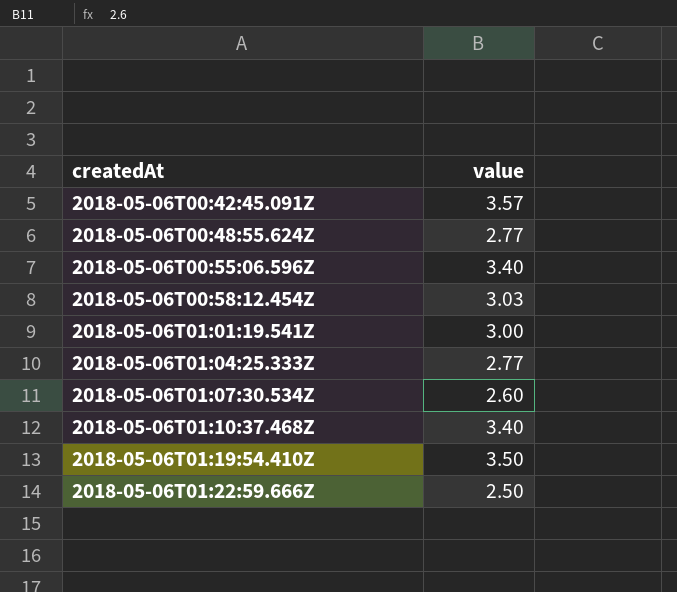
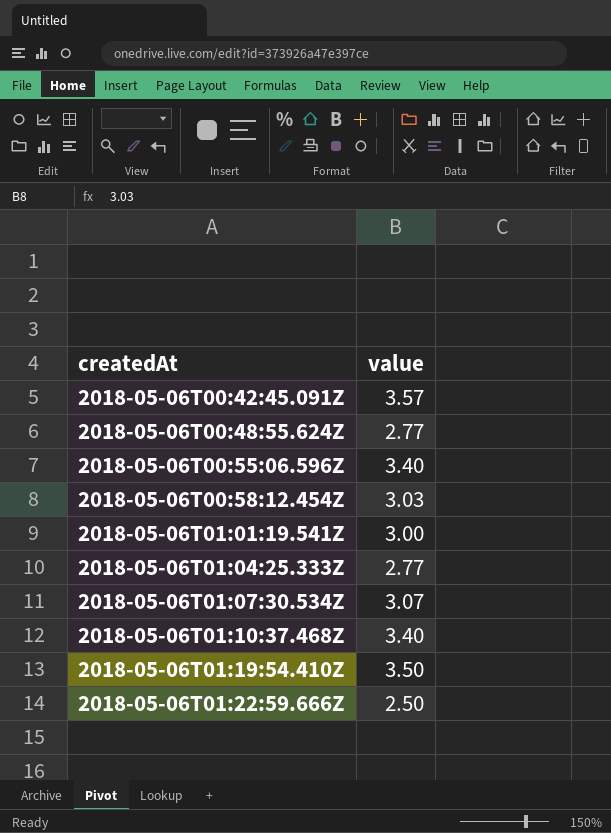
2018-05-06T01:07:30.534Z | value: 2.60 -> 3.07

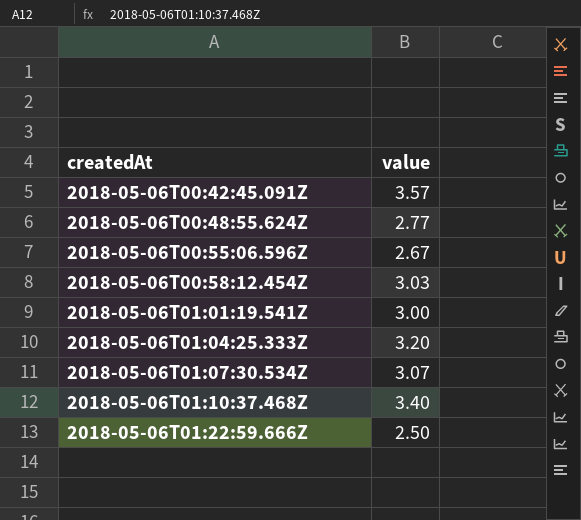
row 2018-05-06T01:19:54.410Z: 3.50 -> none
2018-05-06T00:55:06.596Z | value: 3.40 -> 2.67
2018-05-06T01:04:25.333Z | value: 2.77 -> 3.20

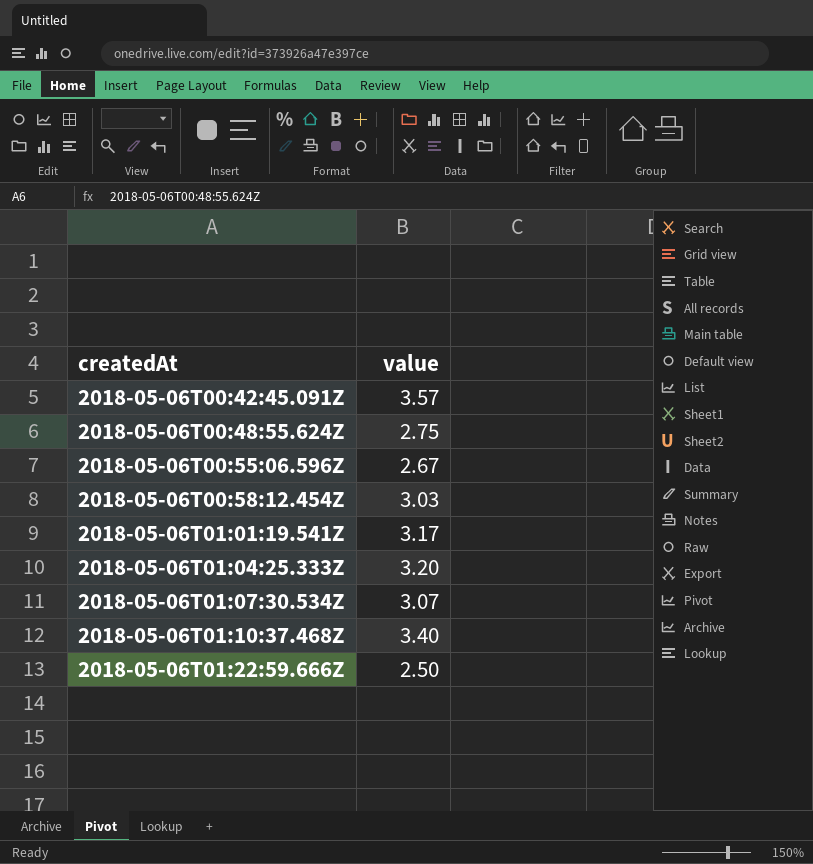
2018-05-06T00:48:55.624Z | value: 2.77 -> 2.75
2018-05-06T01:01:19.541Z | value: 3.00 -> 3.17

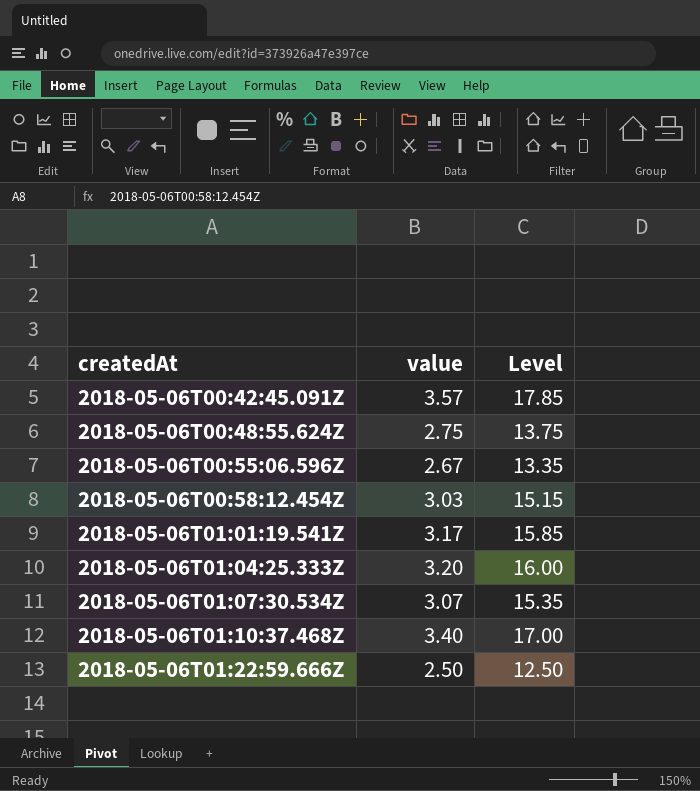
column Level | formula: none -> [value] * 5

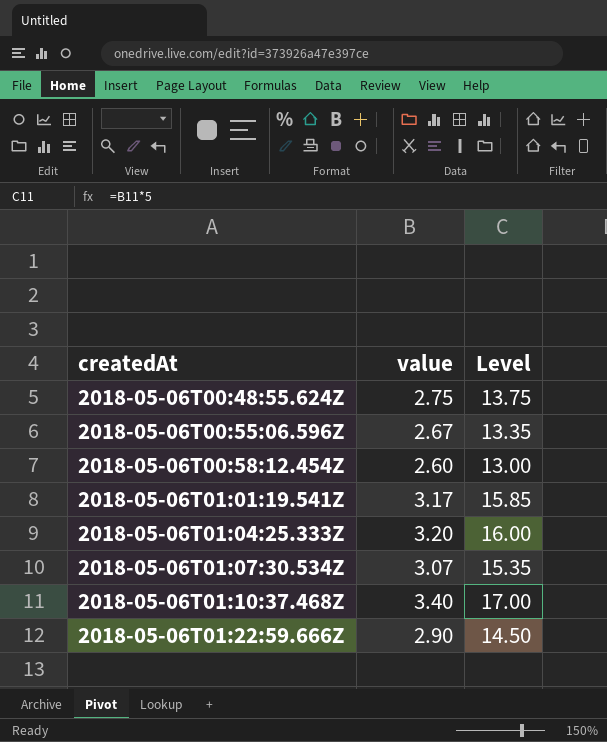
row 2018-05-06T00:42:45.091Z: 3.57 | 17.85 -> none
2018-05-06T00:58:12.454Z | value: 3.03 -> 2.60
2018-05-06T00:58:12.454Z | Level: 15.15 -> 13.00
2018-05-06T01:22:59.666Z | value: 2.50 -> 2.90
2018-05-06T01:22:59.666Z | Level: 12.50 -> 14.50

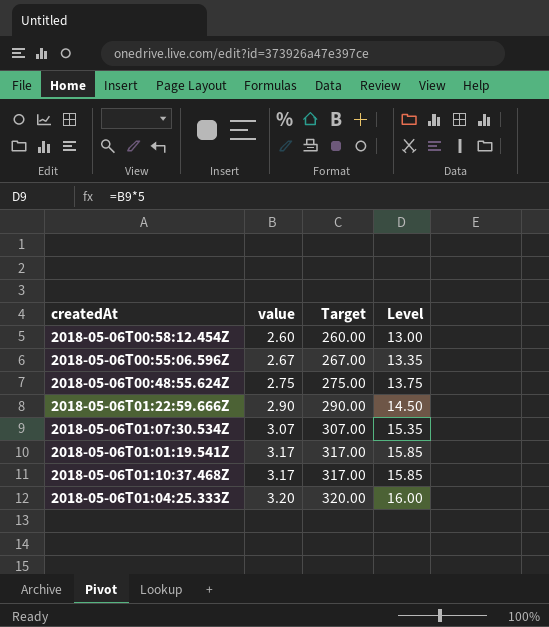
row order: createdAt ascending -> value ascending
column Target | formula: none -> [value] * 100
2018-05-06T01:10:37.468Z | value: 3.40 -> 3.17
2018-05-06T01:10:37.468Z | Level: 17.00 -> 15.85

